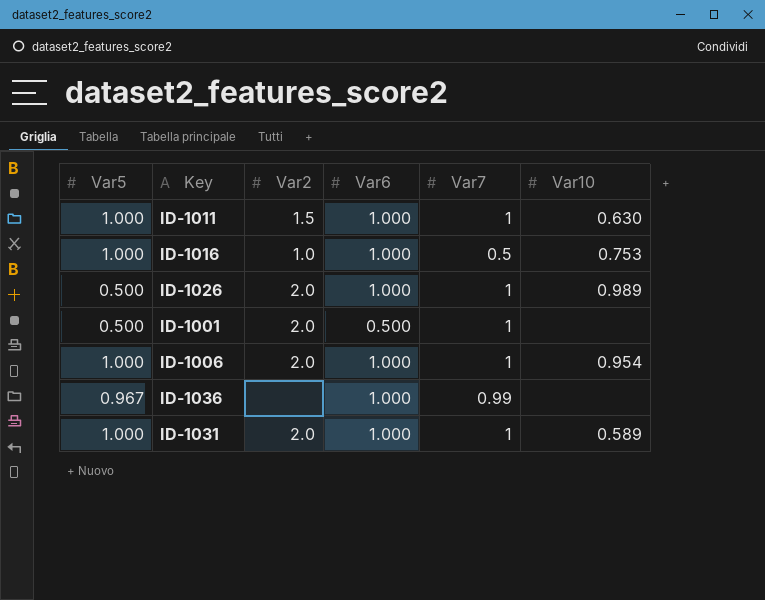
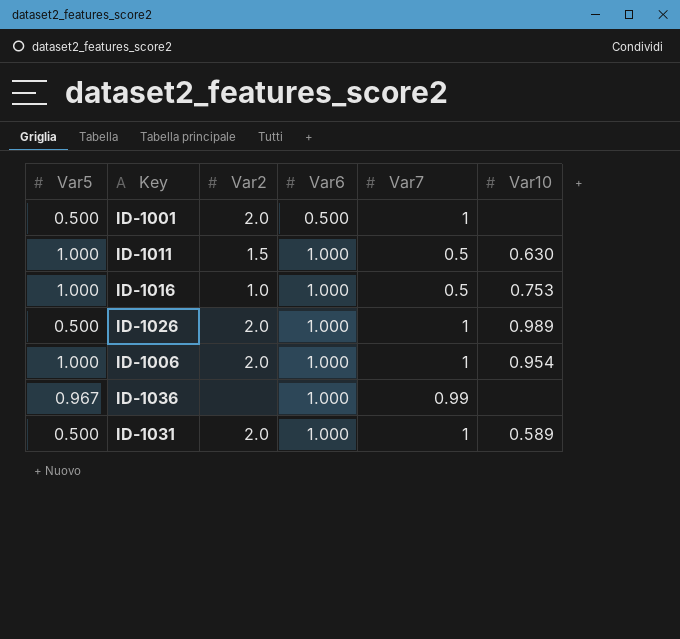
row order: none -> Var6 ascending
ID-1011 | Var7: 1 -> 0.5
ID-1031 | Var5: 1.000 -> 0.500

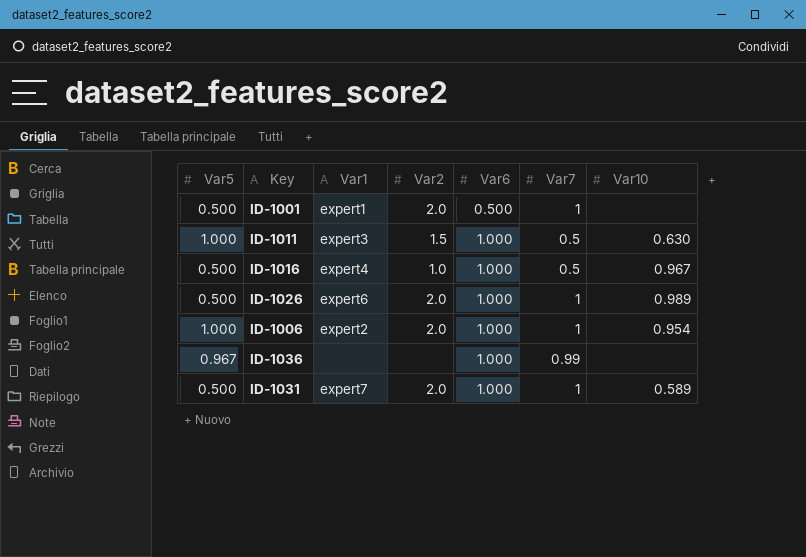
column Var1 | position: none -> 3
ID-1016 | Var5: 1.000 -> 0.500
ID-1016 | Var10: 0.753 -> 0.967

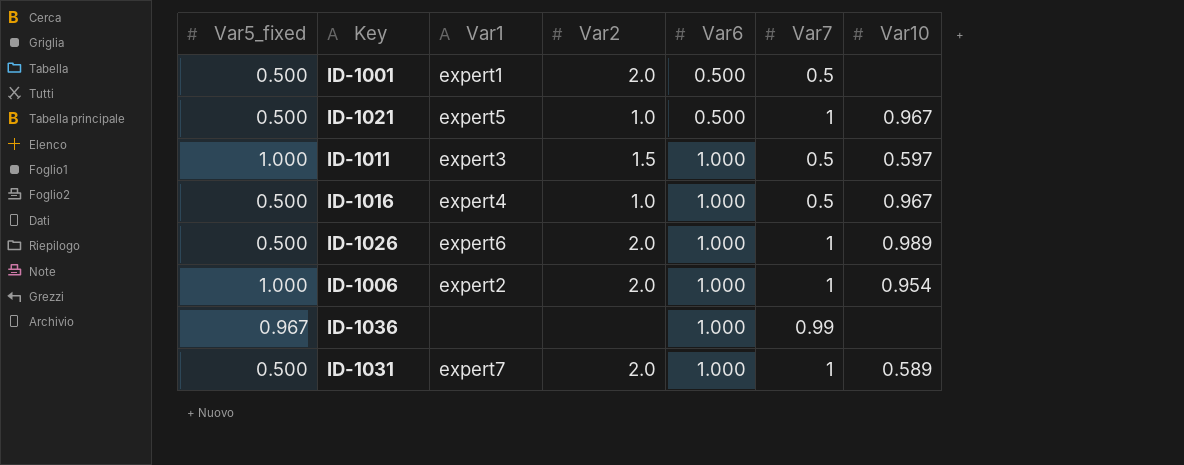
column name: Var5 -> Var5_fixed
ID-1001 | Var7: 1 -> 0.5
row ID-1021: none -> 0.500 | expert5 | 1.0 | 0.500 | 1 | 0.967
ID-1011 | Var10: 0.630 -> 0.597

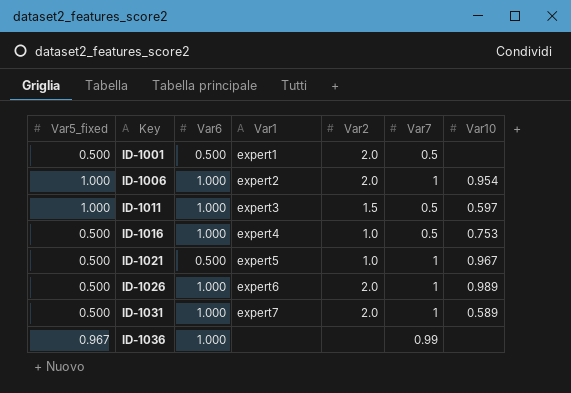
row order: Var6 ascending -> Key ascending
column Var6 | position: 5 -> 3
ID-1016 | Var10: 0.967 -> 0.753

